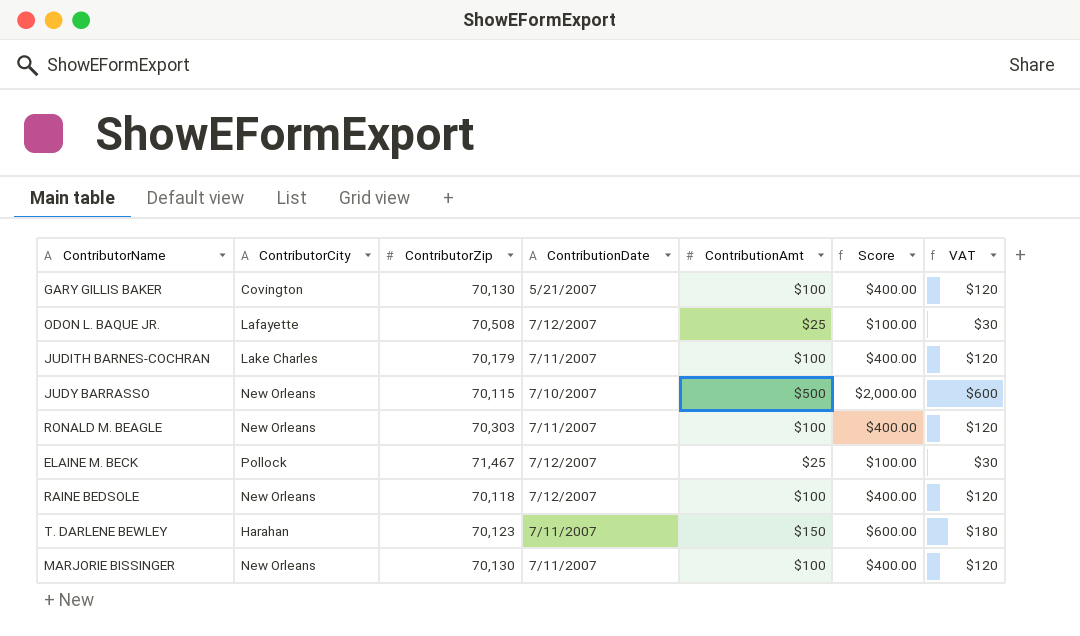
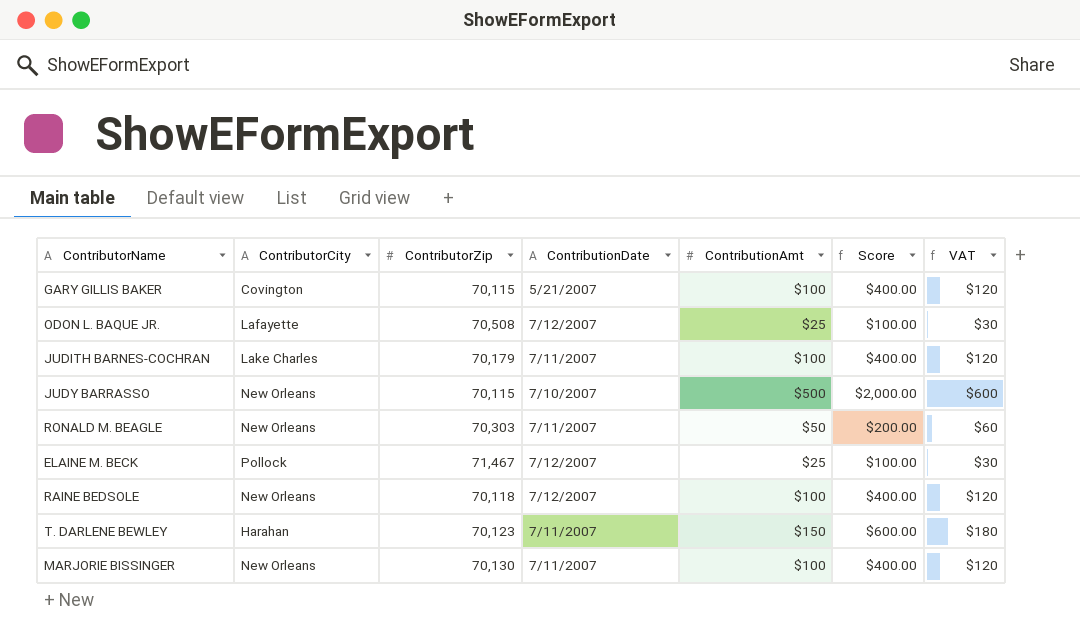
GARY GILLIS BAKER | ContributorZip: 70,130 -> 70,115
RONALD M. BEAGLE | ContributionAmt: $100 -> $50
RONALD M. BEAGLE | Score: $400.00 -> $200.00
RONALD M. BEAGLE | VAT: $120 -> $60

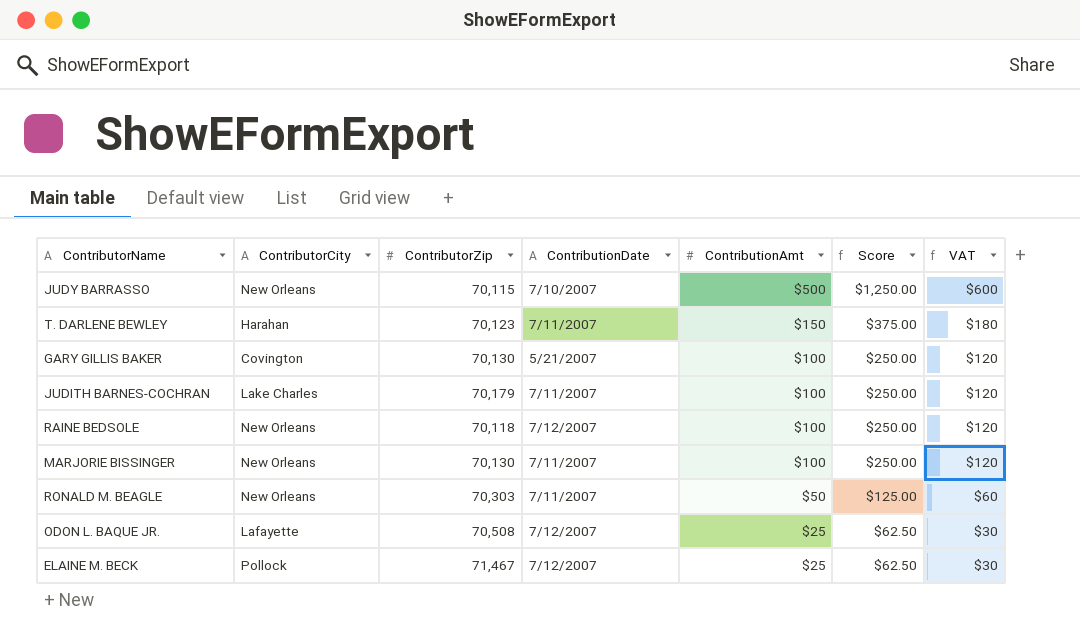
row order: none -> ContributionAmt descending
column Score | formula: [ContributionAmt] * 4 -> [ContributionAmt] * 2.5
GARY GILLIS BAKER | ContributorZip: 70,115 -> 70,130

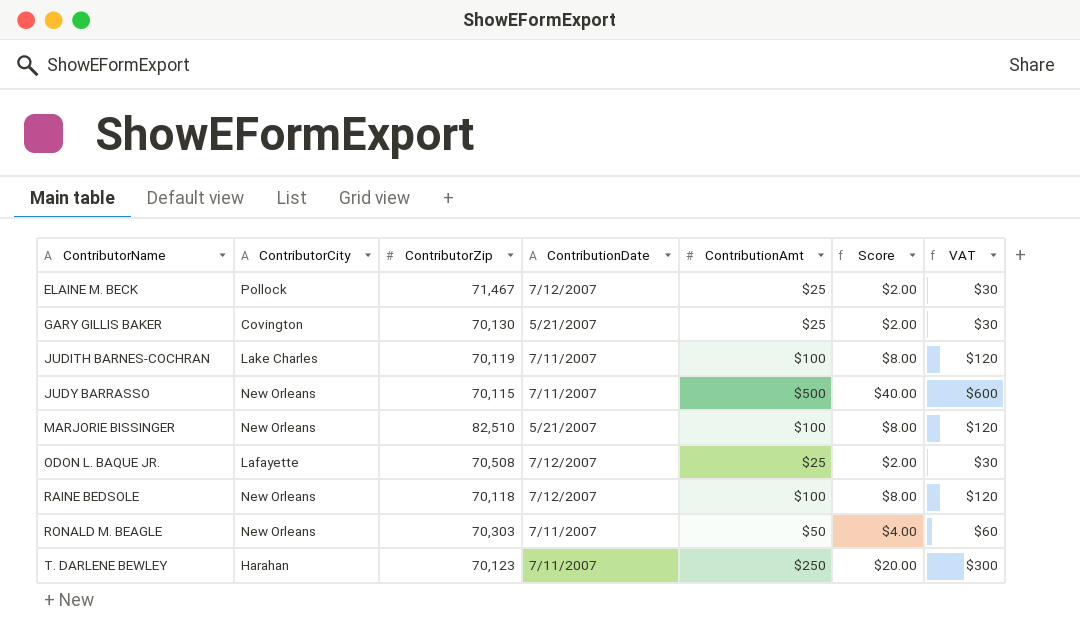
row order: ContributionAmt descending -> ContributorName ascending
column Score | formula: [ContributionAmt] * 2.5 -> [ContributionAmt] * 0.08
GARY GILLIS BAKER | ContributionAmt: $100 -> $25
GARY GILLIS BAKER | VAT: $120 -> $30
JUDITH BARNES-COCHRAN | ContributorZip: 70,179 -> 70,119
JUDY BARRASSO | ContributionDate: 7/10/2007 -> 7/11/2007
MARJORIE BISSINGER | ContributorZip: 70,130 -> 82,510
MARJORIE BISSINGER | ContributionDate: 7/11/2007 -> 5/21/2007
T. DARLENE BEWLEY | ContributionAmt: $150 -> $250
T. DARLENE BEWLEY | VAT: $180 -> $300

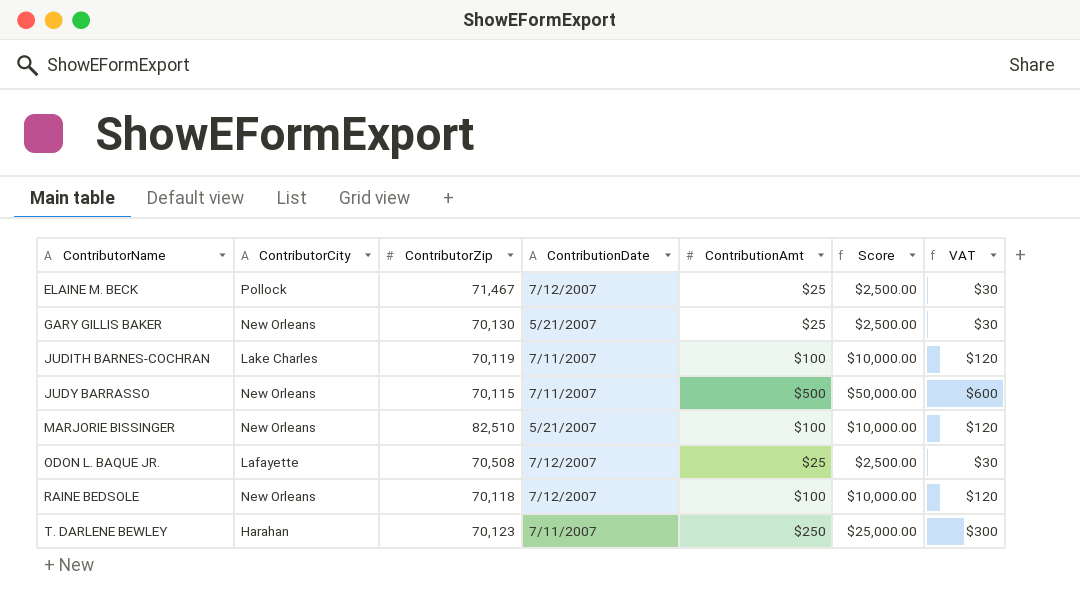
column Score | formula: [ContributionAmt] * 0.08 -> [ContributionAmt] * 100
row RONALD M. BEAGLE: New Orleans | 70,303 | 7/11/2007 | $50 | $4.00 | $60 -> none
GARY GILLIS BAKER | ContributorCity: Covington -> New Orleans

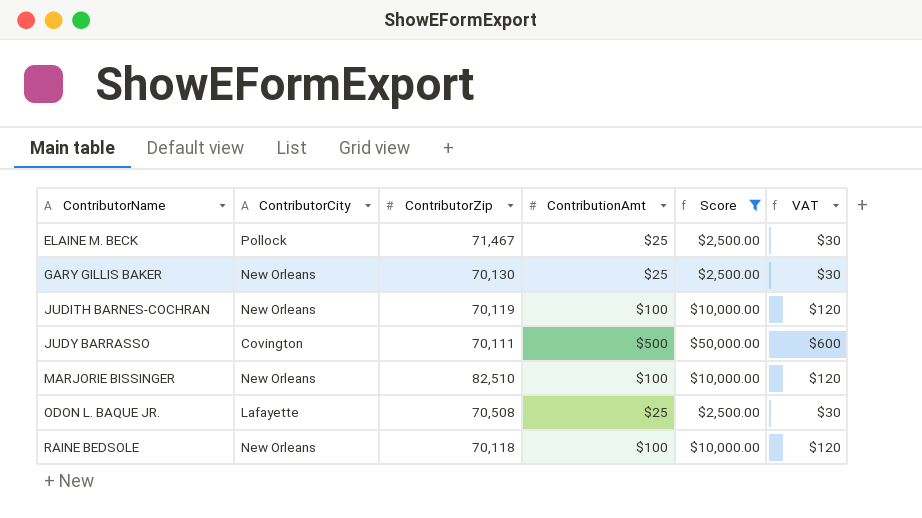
filter: none -> Score != $25,000.00
column ContributionDate | position: 4 -> none
JUDITH BARNES-COCHRAN | ContributorCity: Lake Charles -> New Orleans
JUDY BARRASSO | ContributorCity: New Orleans -> Covington
JUDY BARRASSO | ContributorZip: 70,115 -> 70,111

